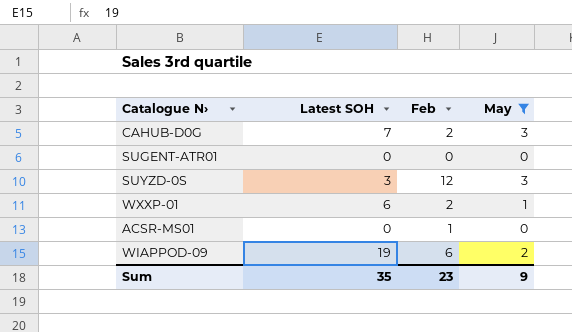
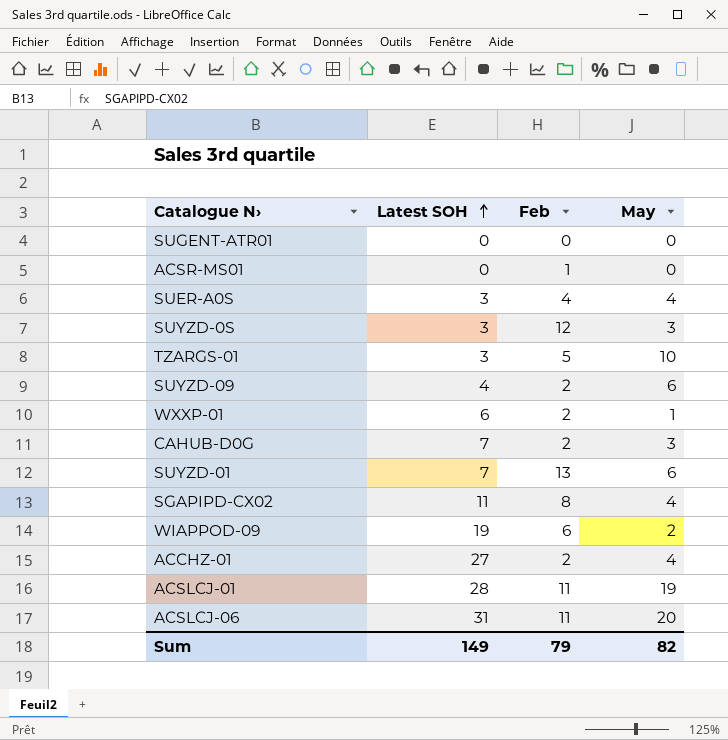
filter: May <= 3 -> none
row order: none -> Latest SOH ascending
Sum | Latest SOH: 35 -> 149
Sum | Feb: 23 -> 79
Sum | May: 9 -> 82

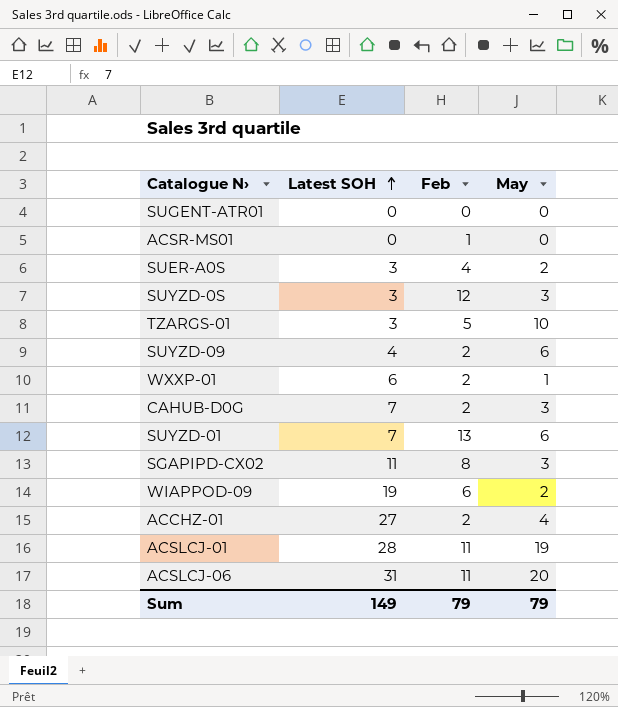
SUER-A0S | May: 4 -> 2
SGAPIPD-CX02 | May: 4 -> 3
Sum | May: 82 -> 79

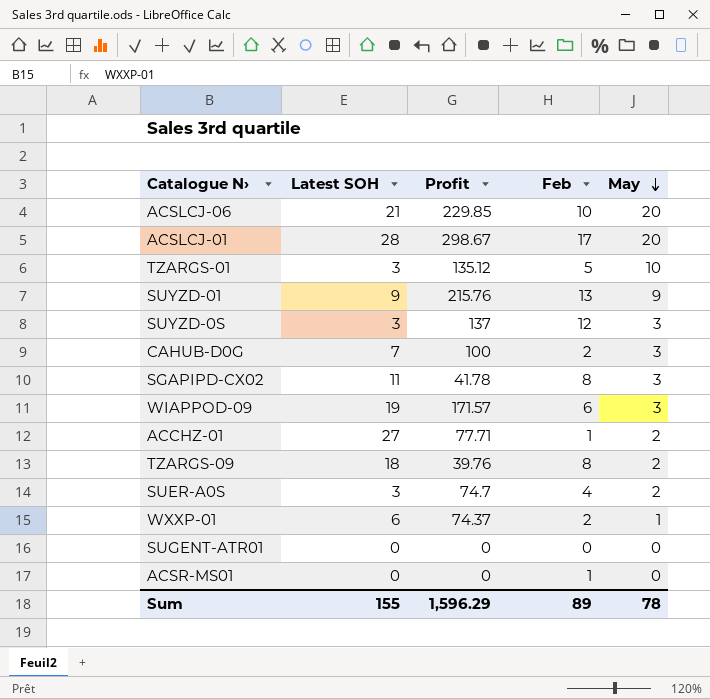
row order: Latest SOH ascending -> May descending
column Profit | position: none -> 3
row SUYZD-09: 4 | 2 | 6 -> none
ACSLCJ-06 | Latest SOH: 31 -> 21
ACSLCJ-06 | Feb: 11 -> 10
ACSLCJ-01 | Feb: 11 -> 17
ACSLCJ-01 | May: 19 -> 20
SUYZD-01 | Latest SOH: 7 -> 9
SUYZD-01 | May: 6 -> 9
WIAPPOD-09 | May: 2 -> 3
ACCHZ-01 | Feb: 2 -> 1
ACCHZ-01 | May: 4 -> 2
row TZARGS-09: none -> 18 | 39.76 | 8 | 2
Sum | Latest SOH: 149 -> 155
Sum | Feb: 79 -> 89
Sum | May: 79 -> 78

